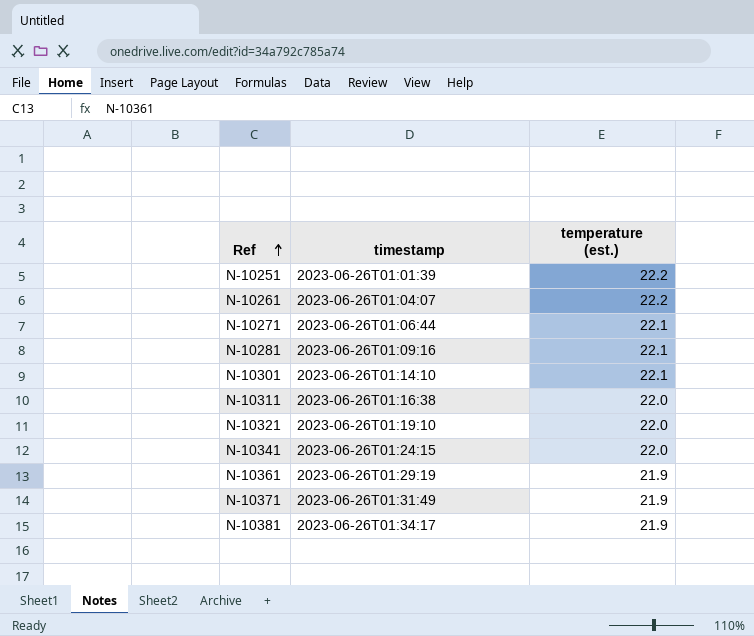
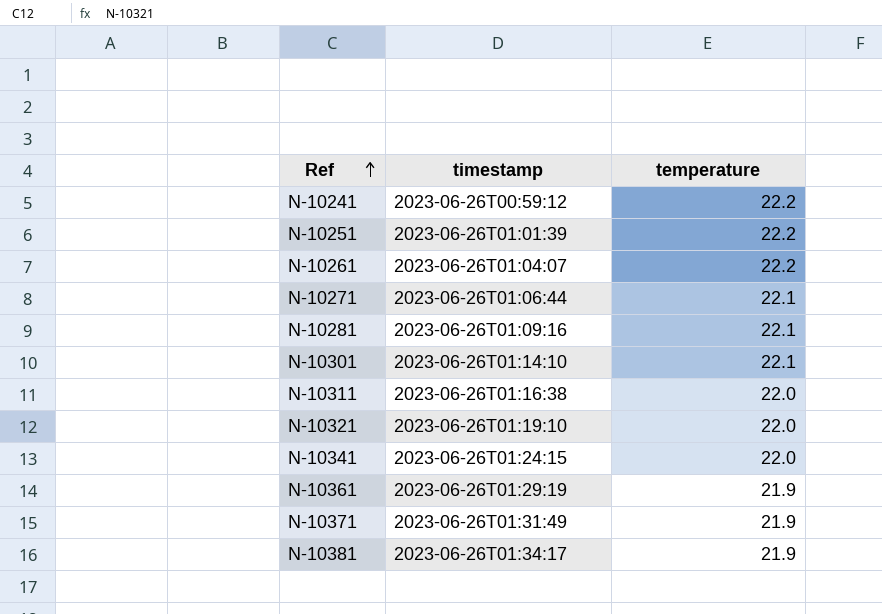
column name: temperature (est.) -> temperature
row N-10241: none -> 2023-06-26T00:59:12 | 22.2

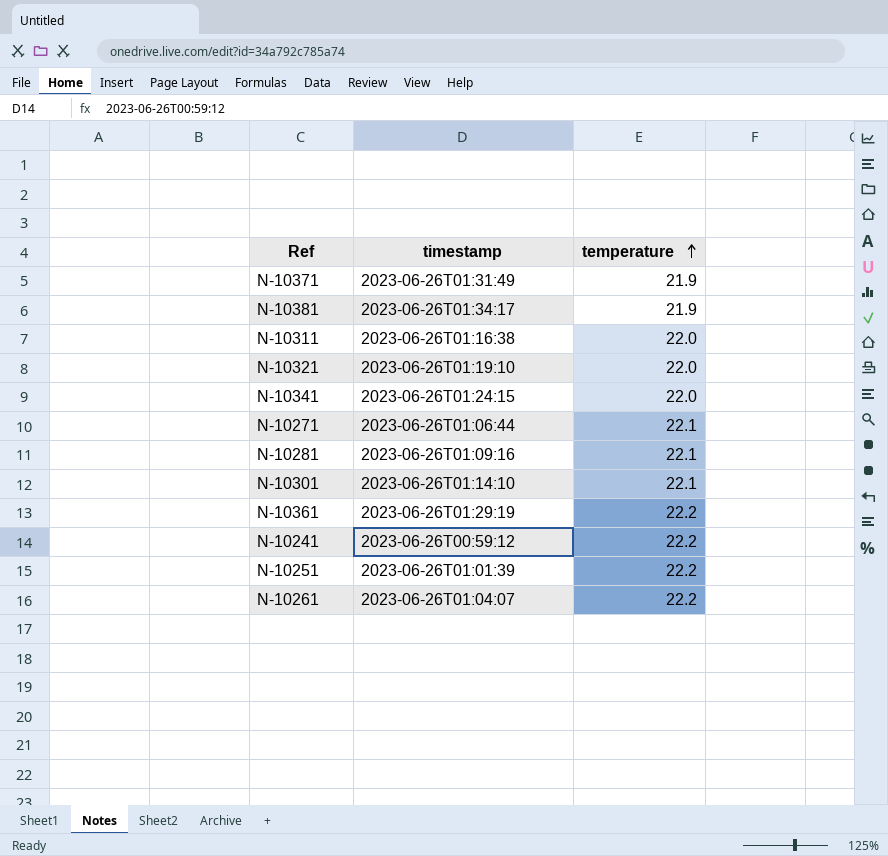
row order: Ref ascending -> temperature ascending
N-10361 | temperature: 21.9 -> 22.2

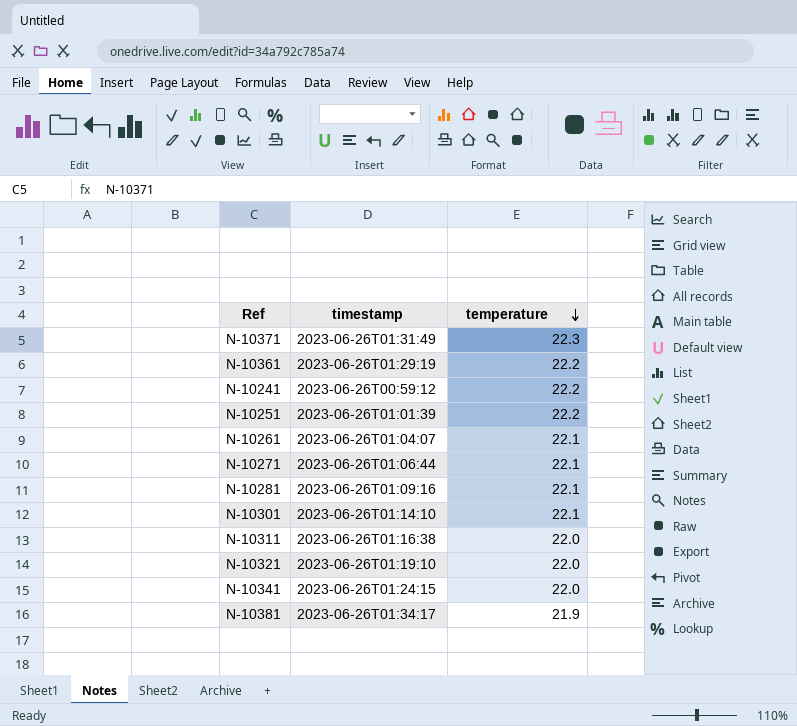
row order: temperature ascending -> temperature descending
N-10371 | temperature: 21.9 -> 22.3
N-10261 | temperature: 22.2 -> 22.1

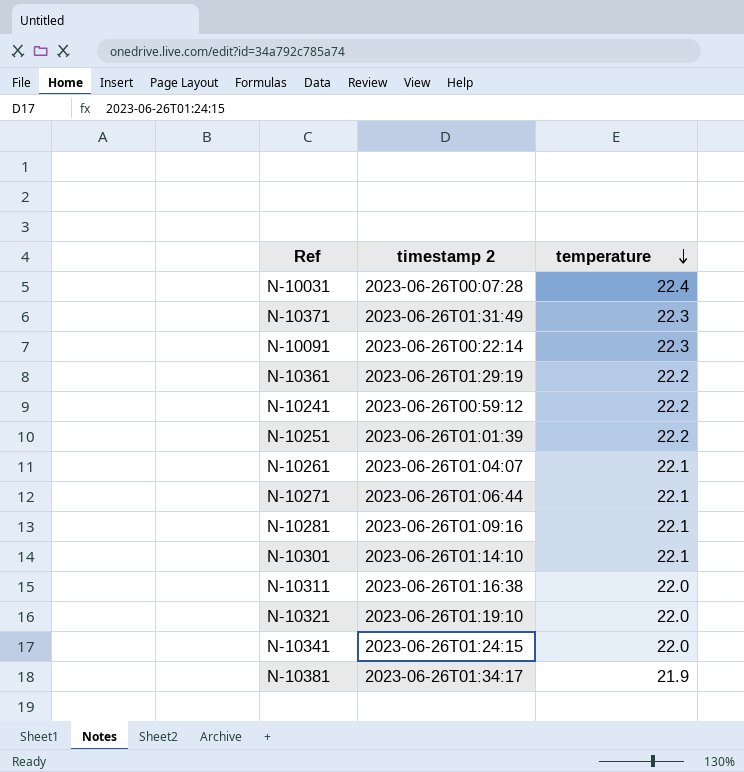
column name: timestamp -> timestamp 2
row N-10031: none -> 2023-06-26T00:07:28 | 22.4
row N-10091: none -> 2023-06-26T00:22:14 | 22.3

